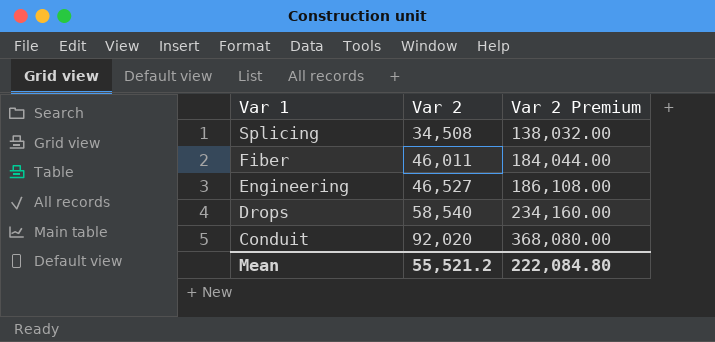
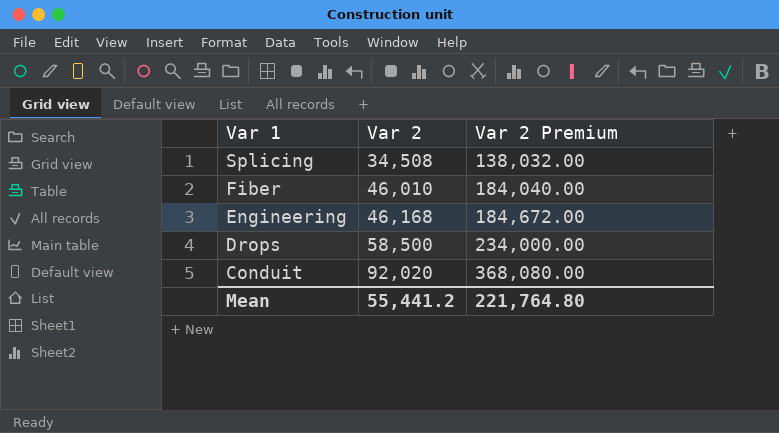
Fiber | Var 2: 46,011 -> 46,010
Fiber | Var 2 Premium: 184,044.00 -> 184,040.00
Engineering | Var 2: 46,527 -> 46,168
Engineering | Var 2 Premium: 186,108.00 -> 184,672.00
Drops | Var 2: 58,540 -> 58,500
Drops | Var 2 Premium: 234,160.00 -> 234,000.00
Mean | Var 2: 55,521.2 -> 55,441.2
Mean | Var 2 Premium: 222,084.80 -> 221,764.80

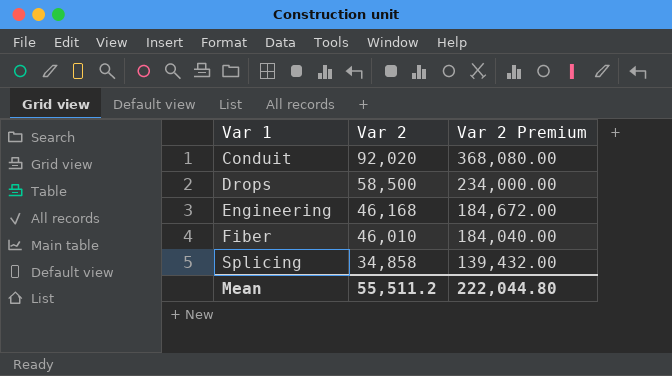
row order: Var 1 descending -> Var 1 ascending
Splicing | Var 2: 34,508 -> 34,858
Splicing | Var 2 Premium: 138,032.00 -> 139,432.00
Mean | Var 2: 55,441.2 -> 55,511.2
Mean | Var 2 Premium: 221,764.80 -> 222,044.80

